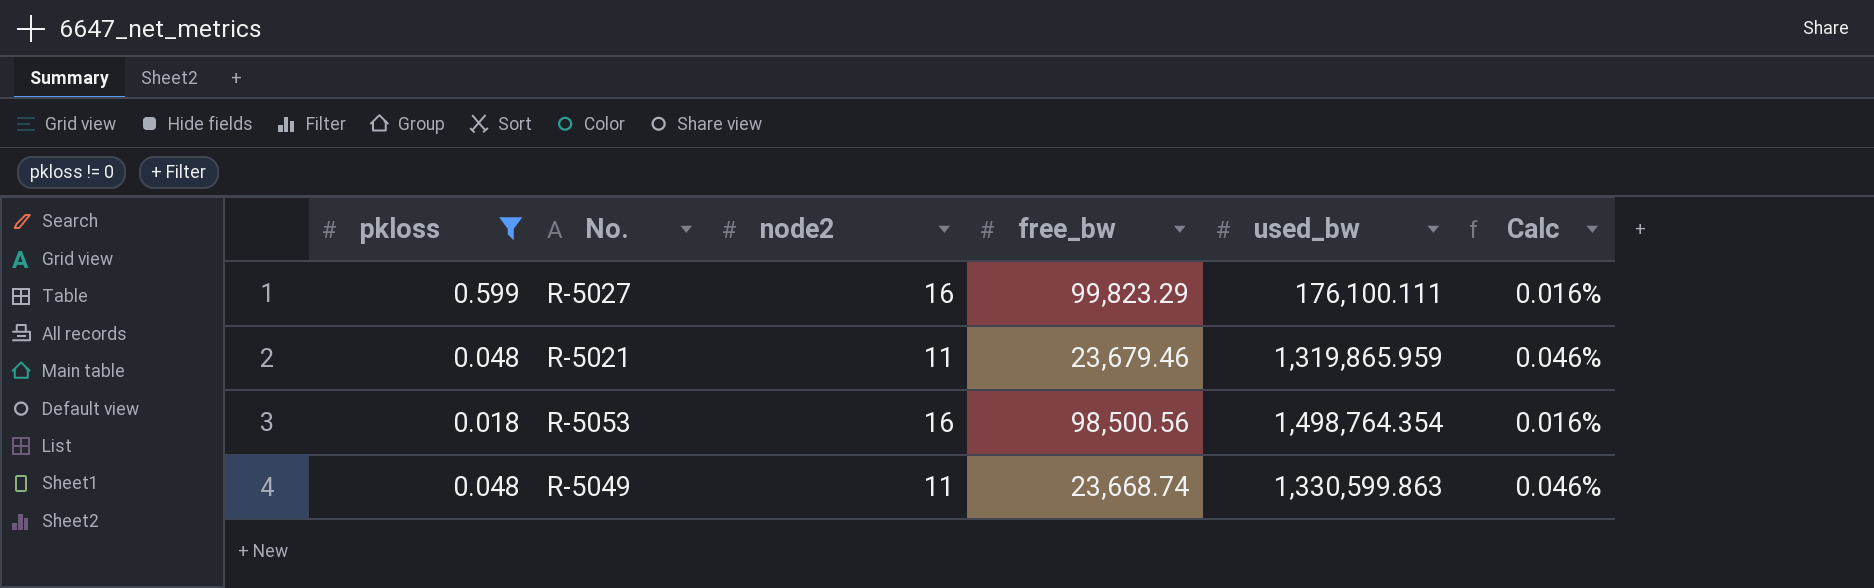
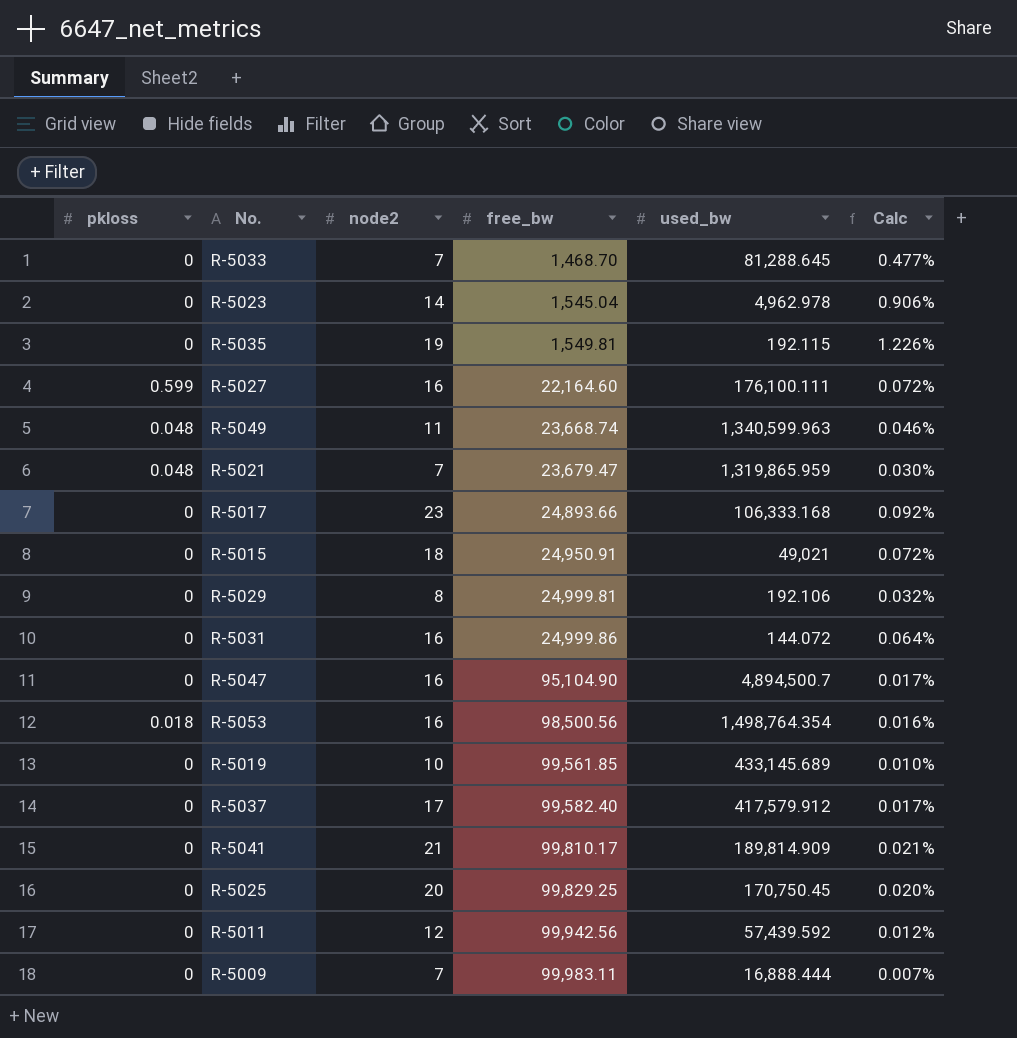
filter: pkloss != 0 -> none
row order: none -> free_bw ascending
R-5027 | free_bw: 99,823.29 -> 22,164.60
R-5027 | Calc: 0.016% -> 0.072%
R-5049 | used_bw: 1,330,599.863 -> 1,340,599.963
R-5021 | node2: 11 -> 7
R-5021 | free_bw: 23,679.46 -> 23,679.47
R-5021 | Calc: 0.046% -> 0.030%

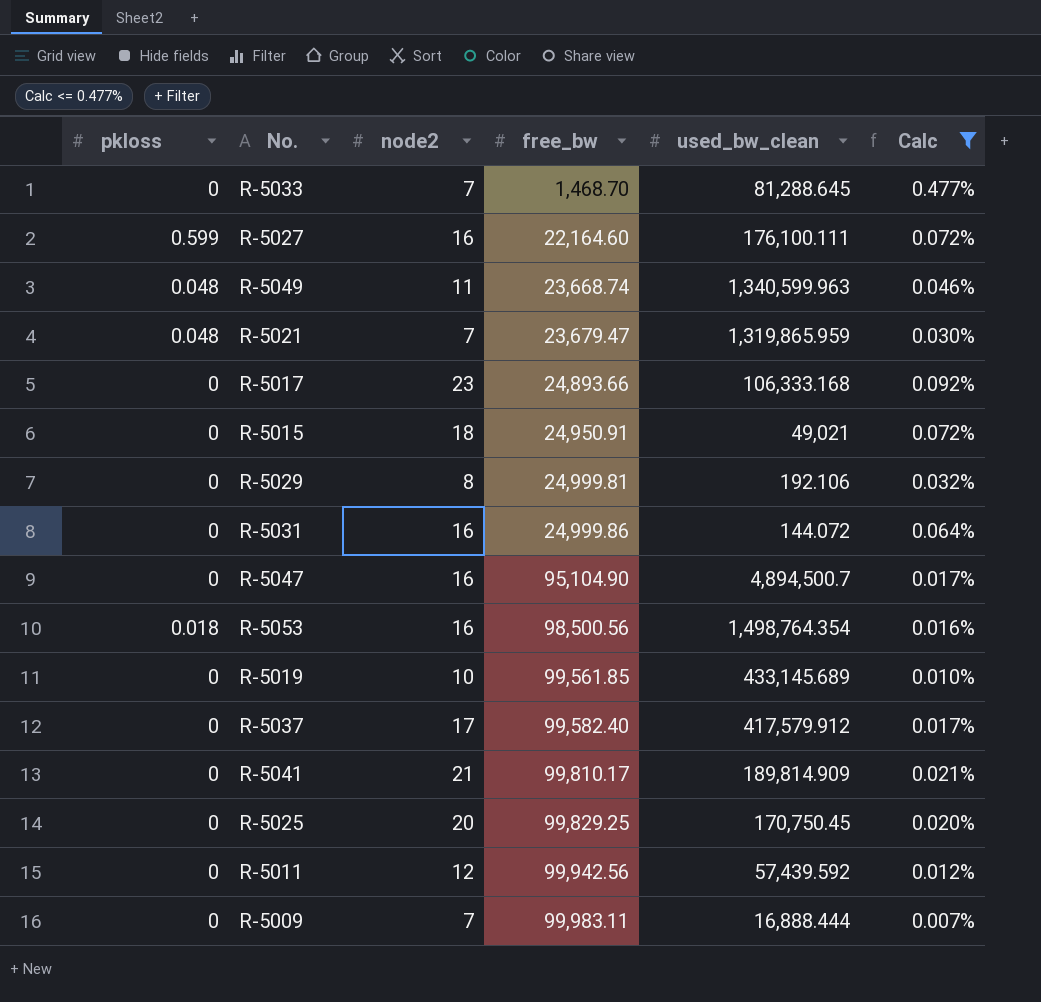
filter: none -> Calc <= 0.477%
column name: used_bw -> used_bw_clean

